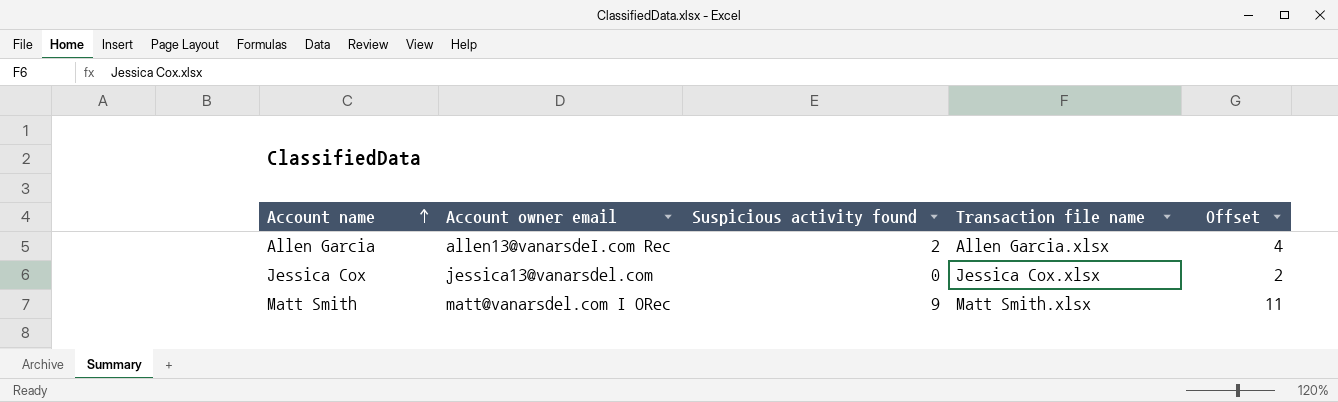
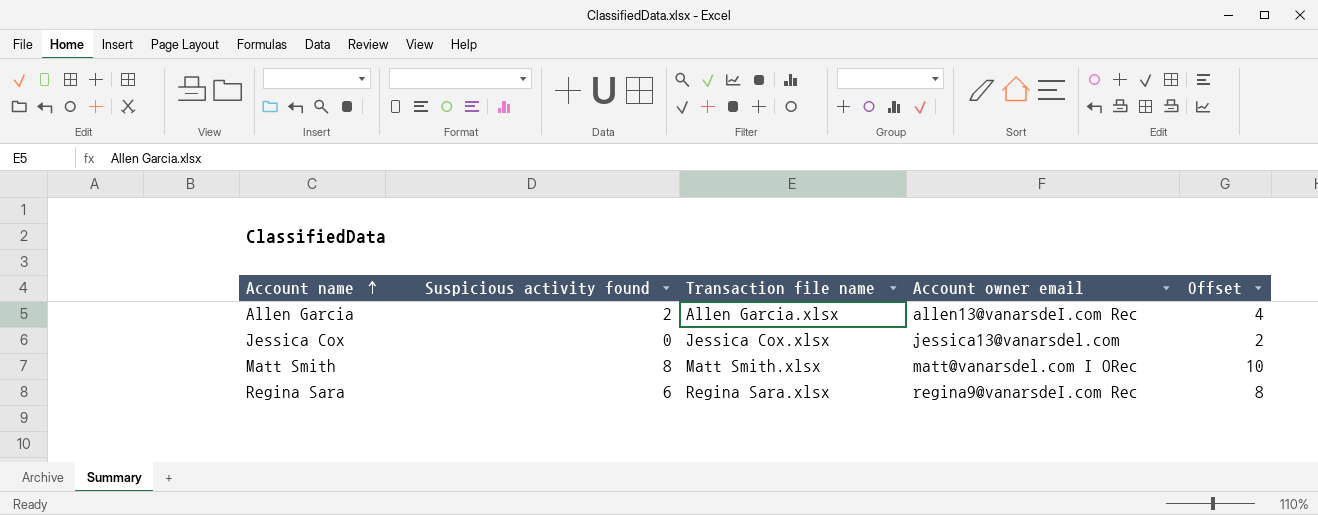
column Account owner email | position: 2 -> 4
Matt Smith | Suspicious activity found: 9 -> 8
Matt Smith | Offset: 11 -> 10
row Regina Sara: none -> 6 | Regina Sara.xlsx | regina9@vanarsdeI.com Rec | 8

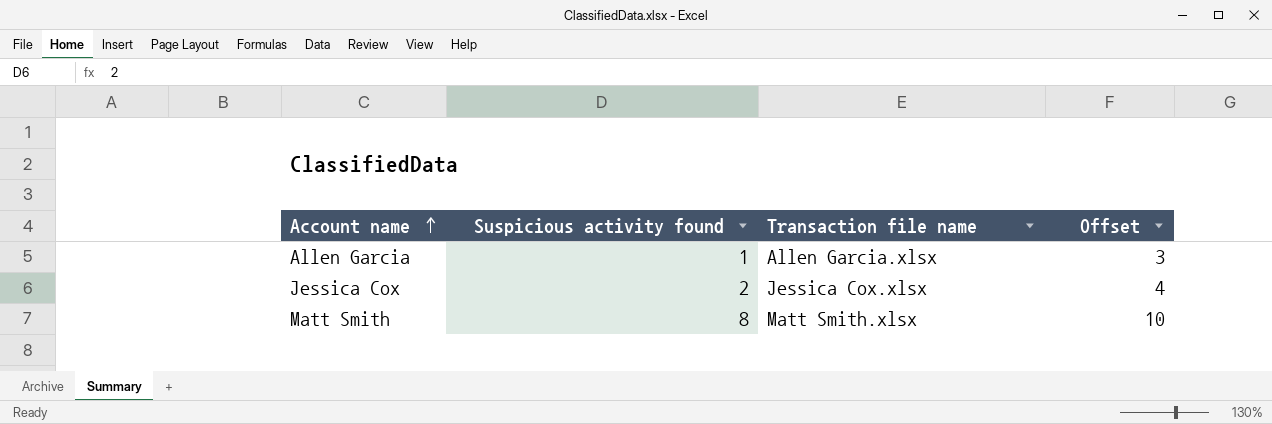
column Account owner email | position: 4 -> none
row Regina Sara: 6 | Regina Sara.xlsx | regina9@vanarsdeI.com Rec | 8 -> none
Allen Garcia | Suspicious activity found: 2 -> 1
Allen Garcia | Offset: 4 -> 3
Jessica Cox | Suspicious activity found: 0 -> 2
Jessica Cox | Offset: 2 -> 4

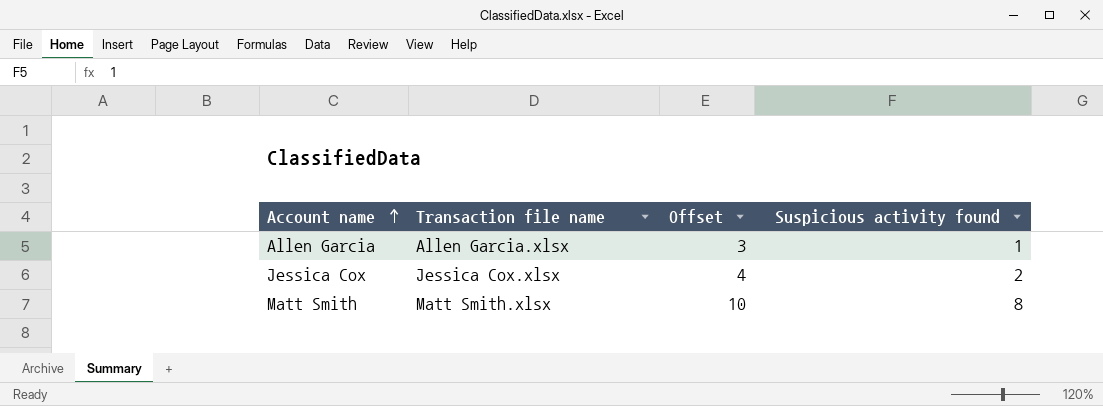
column Suspicious activity found | position: 2 -> 4

